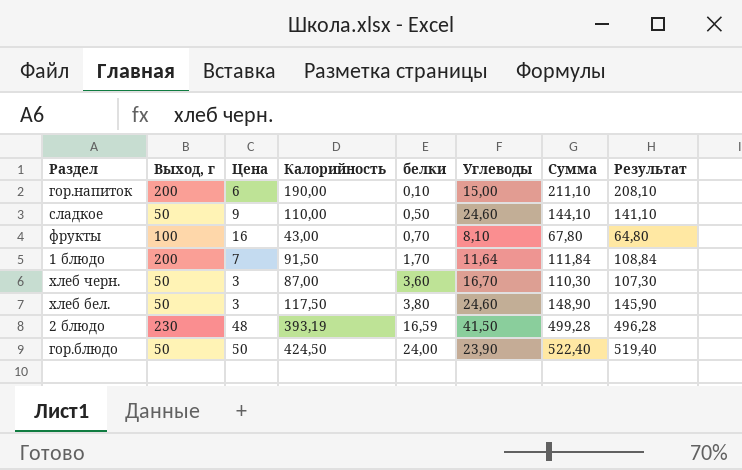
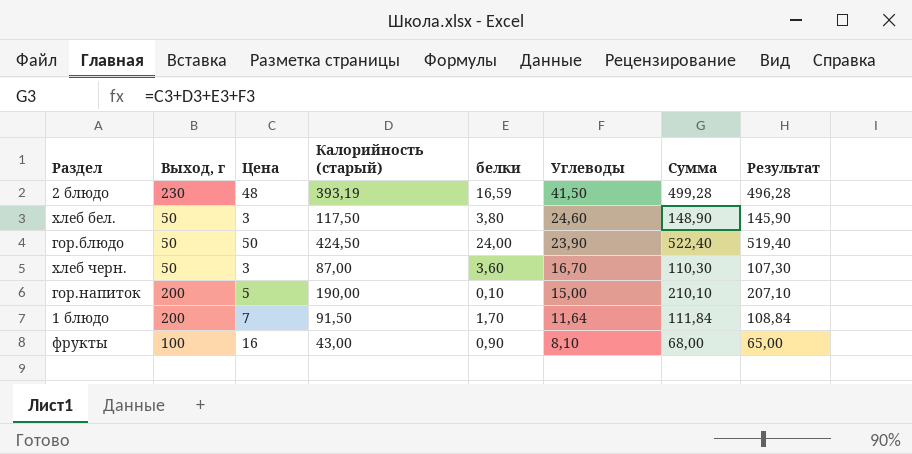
row order: белки ascending -> Углеводы descending
column name: Калорийность -> Калорийность (старый)
row сладкое: 50 | 9 | 110,00 | 0,50 | 24,60 | 144,10 | 141,10 -> none
гор.напиток | Цена: 6 -> 5
гор.напиток | Сумма: 211,10 -> 210,10
гор.напиток | Результат: 208,10 -> 207,10
фрукты | белки: 0,70 -> 0,90
фрукты | Сумма: 67,80 -> 68,00
фрукты | Результат: 64,80 -> 65,00

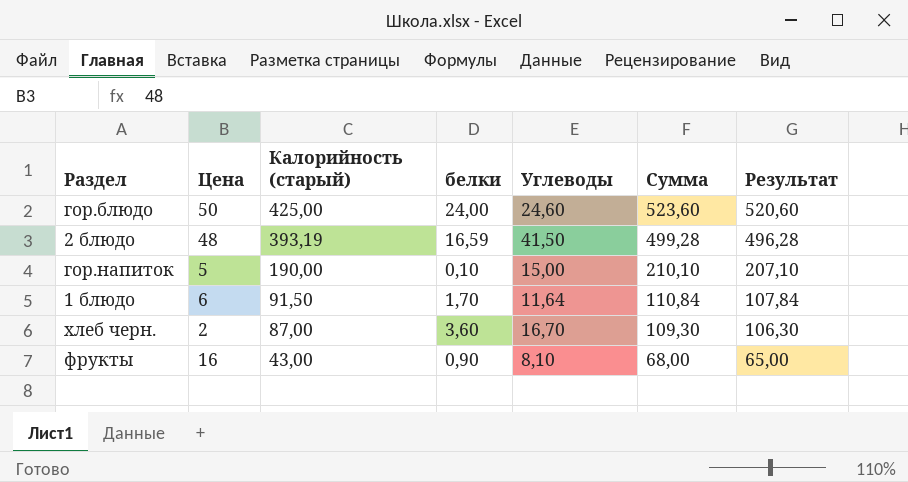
row order: Углеводы descending -> Калорийность (старый) descending
column Выход, г | position: 2 -> none
row хлеб бел.: 50 | 3 | 117,50 | 3,80 | 24,60 | 148,90 | 145,90 -> none
гор.блюдо | Калорийность (старый): 424,50 -> 425,00
гор.блюдо | Углеводы: 23,90 -> 24,60
гор.блюдо | Сумма: 522,40 -> 523,60
гор.блюдо | Результат: 519,40 -> 520,60
1 блюдо | Цена: 7 -> 6
1 блюдо | Сумма: 111,84 -> 110,84
1 блюдо | Результат: 108,84 -> 107,84
хлеб черн. | Цена: 3 -> 2
хлеб черн. | Сумма: 110,30 -> 109,30
хлеб черн. | Результат: 107,30 -> 106,30

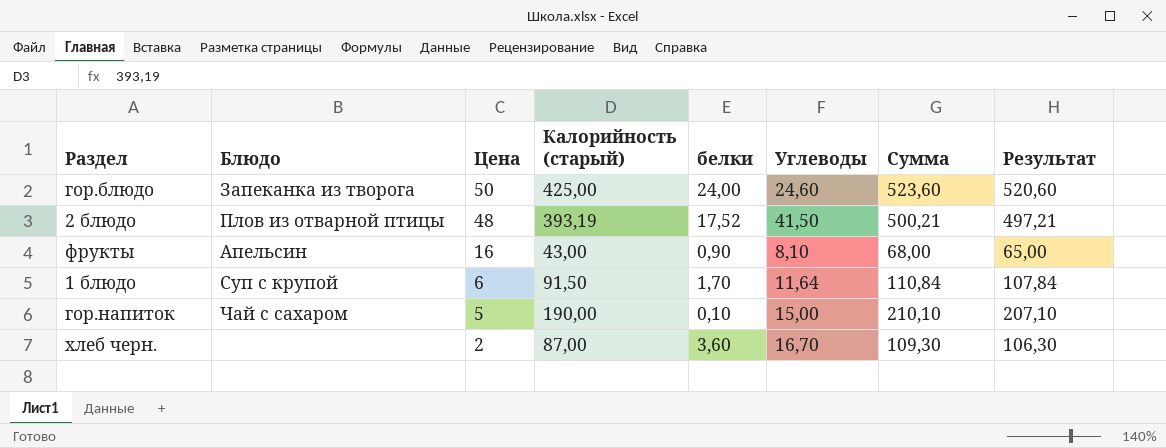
row order: Калорийность (старый) descending -> Цена descending
column Блюдо | position: none -> 2
2 блюдо | белки: 16,59 -> 17,52
2 блюдо | Сумма: 499,28 -> 500,21
2 блюдо | Результат: 496,28 -> 497,21

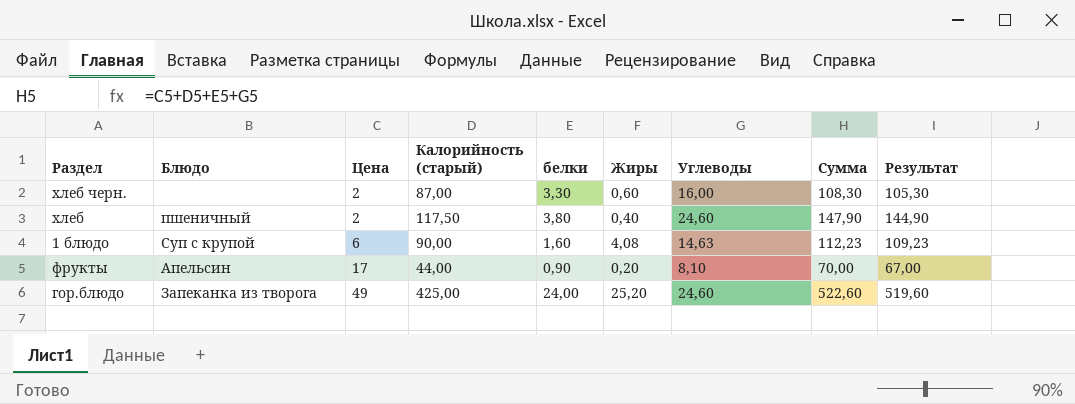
row order: Цена descending -> Цена ascending
column Жиры | position: none -> 6
row 2 блюдо: Плов из отварной птицы | 48 | 393,19 | 17,52 | 41,50 | 500,21 | 497,21 -> none
row гор.напиток: Чай с сахаром | 5 | 190,00 | 0,10 | 15,00 | 210,10 | 207,10 -> none
хлеб черн. | белки: 3,60 -> 3,30
хлеб черн. | Углеводы: 16,70 -> 16,00
хлеб черн. | Сумма: 109,30 -> 108,30
хлеб черн. | Результат: 106,30 -> 105,30
row хлеб: none -> пшеничный | 2 | 117,50 | 3,80 | 0,40 | 24,60 | 147,90 | 144,90
1 блюдо | Калорийность (старый): 91,50 -> 90,00
1 блюдо | белки: 1,70 -> 1,60
1 блюдо | Углеводы: 11,64 -> 14,63
1 блюдо | Сумма: 110,84 -> 112,23
1 блюдо | Результат: 107,84 -> 109,23
фрукты | Цена: 16 -> 17
фрукты | Калорийность (старый): 43,00 -> 44,00
фрукты | Сумма: 68,00 -> 70,00
фрукты | Результат: 65,00 -> 67,00
гор.блюдо | Цена: 50 -> 49
гор.блюдо | Сумма: 523,60 -> 522,60
гор.блюдо | Результат: 520,60 -> 519,60

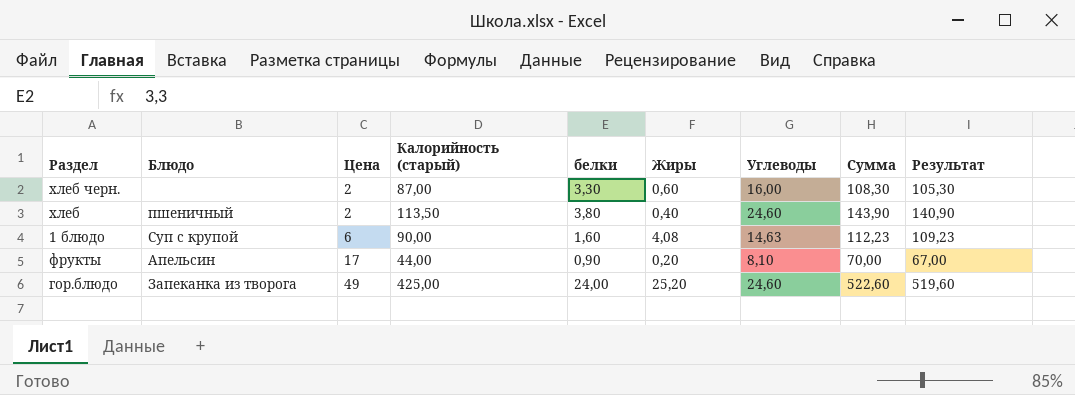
хлеб | Калорийность (старый): 117,50 -> 113,50
хлеб | Сумма: 147,90 -> 143,90
хлеб | Результат: 144,90 -> 140,90

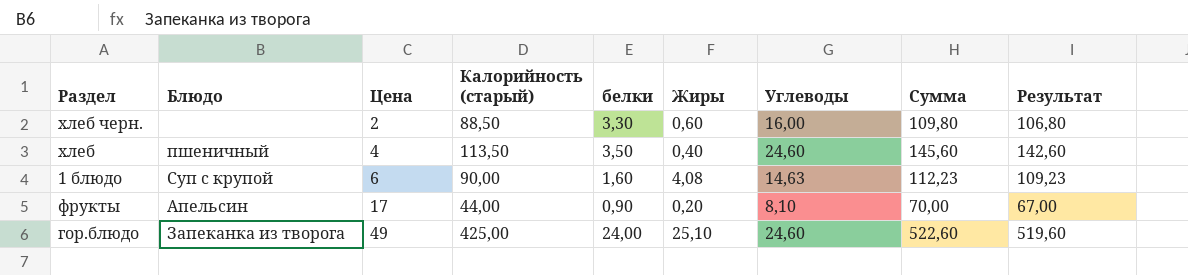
хлеб черн. | Калорийность (старый): 87,00 -> 88,50
хлеб черн. | Сумма: 108,30 -> 109,80
хлеб черн. | Результат: 105,30 -> 106,80
хлеб | Цена: 2 -> 4
хлеб | белки: 3,80 -> 3,50
хлеб | Сумма: 143,90 -> 145,60
хлеб | Результат: 140,90 -> 142,60
гор.блюдо | Жиры: 25,20 -> 25,10

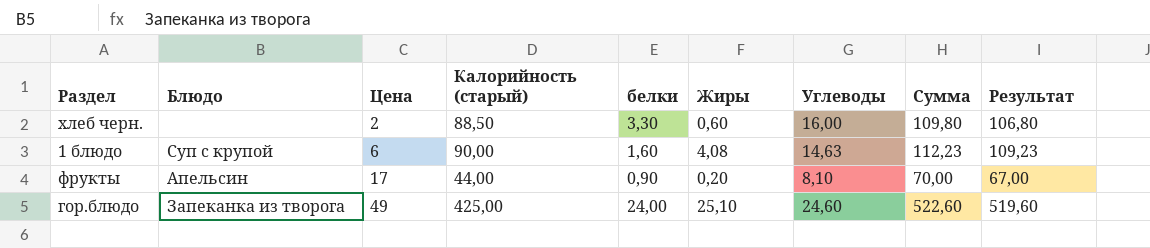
row хлеб: пшеничный | 4 | 113,50 | 3,50 | 0,40 | 24,60 | 145,60 | 142,60 -> none

